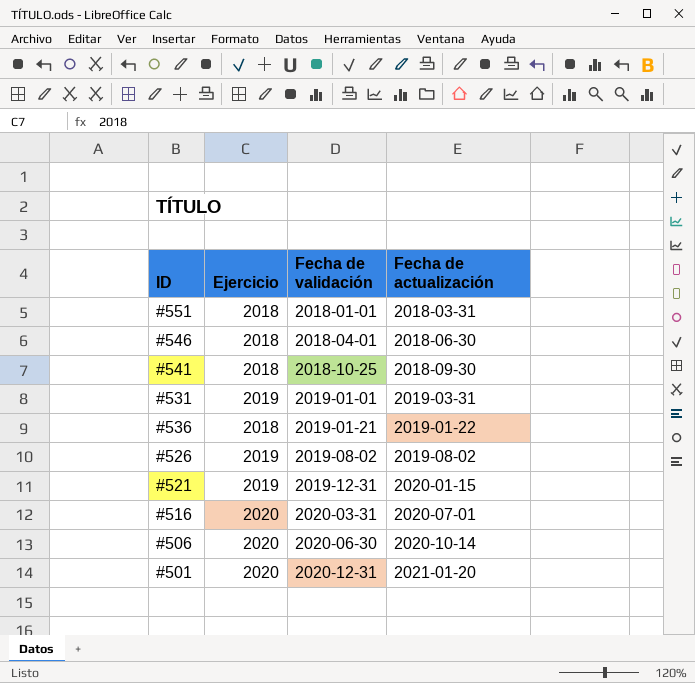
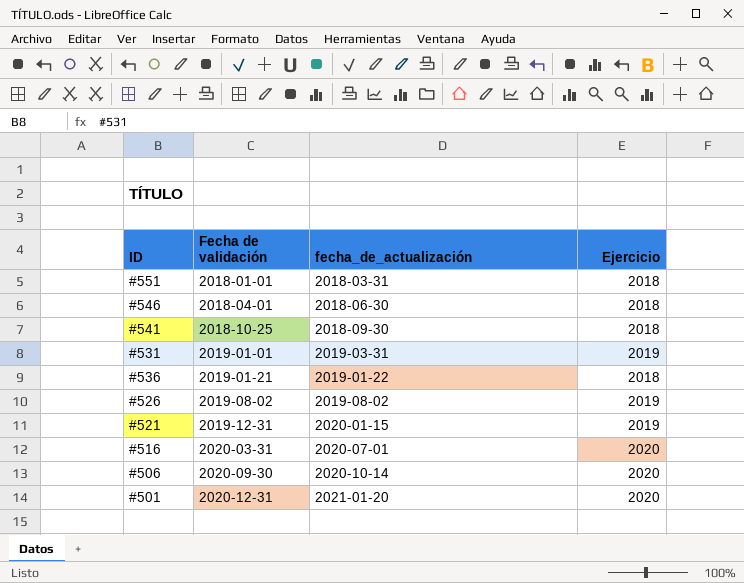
column name: Fecha de actualización -> fecha_de_actualización
column Ejercicio | position: 2 -> 4
#506 | Fecha de validación: 2020-06-30 -> 2020-09-30

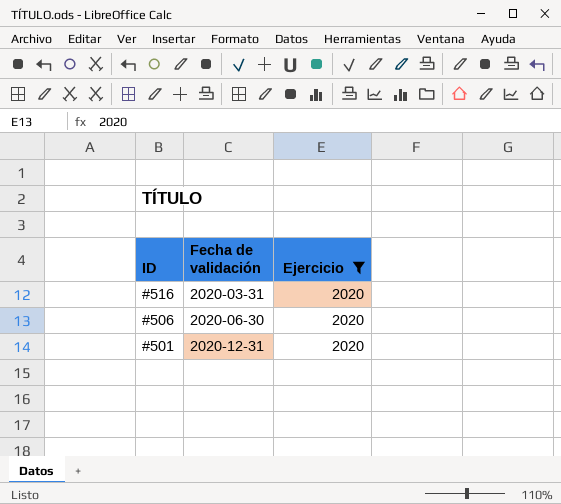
filter: none -> Ejercicio = 2020
column fecha_de_actualización | position: 3 -> none
#506 | Fecha de validación: 2020-09-30 -> 2020-06-30

